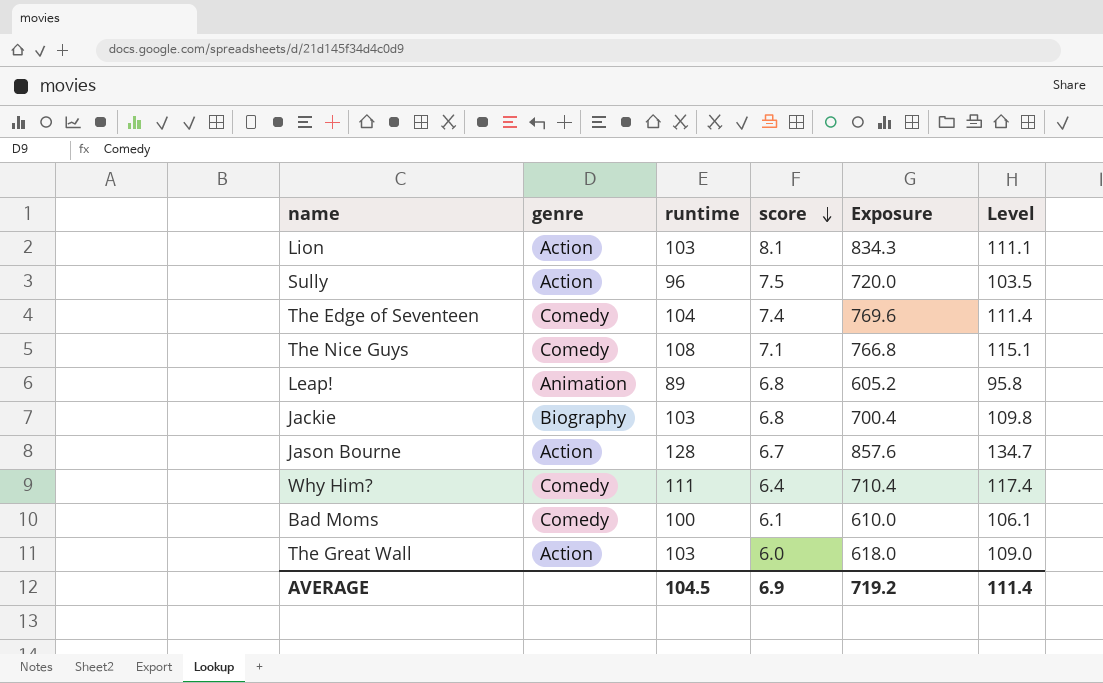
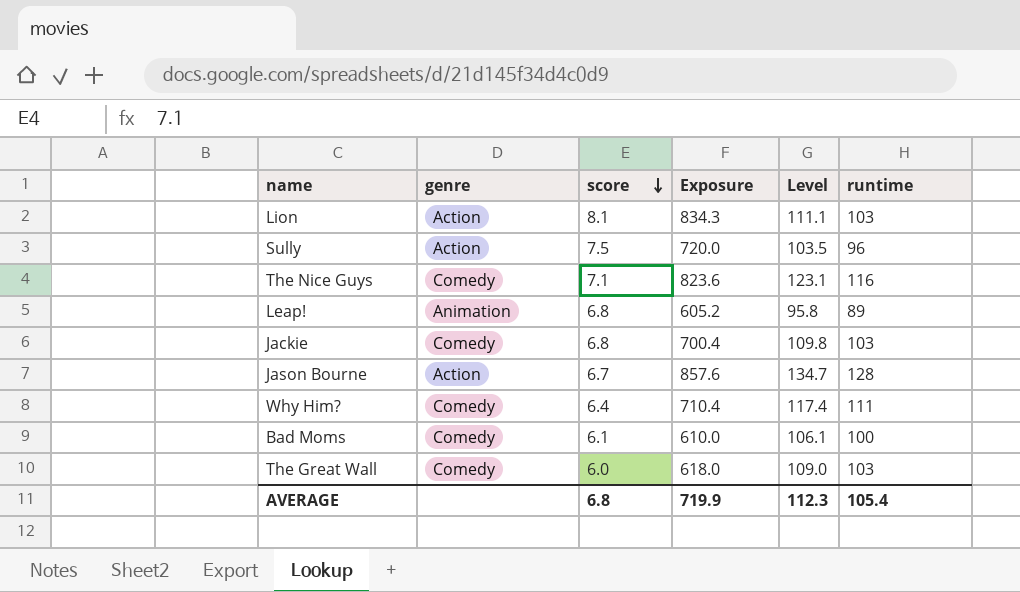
column runtime | position: 3 -> 6
row The Edge of Seventeen: Comedy | 104 | 7.4 | 769.6 | 111.4 -> none
The Nice Guys | Exposure: 766.8 -> 823.6
The Nice Guys | Level: 115.1 -> 123.1
The Nice Guys | runtime: 108 -> 116
Jackie | genre: Biography -> Comedy
The Great Wall | genre: Action -> Comedy
AVERAGE | score: 6.9 -> 6.8
AVERAGE | Exposure: 719.2 -> 719.9
AVERAGE | Level: 111.4 -> 112.3
AVERAGE | runtime: 104.5 -> 105.4

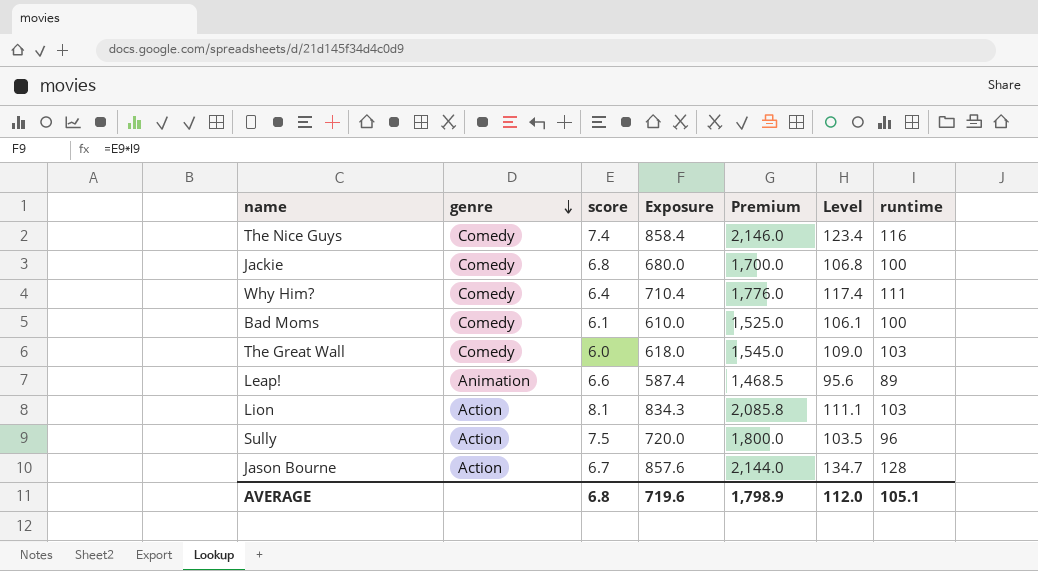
row order: score descending -> genre descending
column Premium | formula: none -> [Exposure] * 2.5
The Nice Guys | score: 7.1 -> 7.4
The Nice Guys | Exposure: 823.6 -> 858.4
The Nice Guys | Level: 123.1 -> 123.4
Jackie | Exposure: 700.4 -> 680.0
Jackie | Level: 109.8 -> 106.8
Jackie | runtime: 103 -> 100
Leap! | score: 6.8 -> 6.6
Leap! | Exposure: 605.2 -> 587.4
Leap! | Level: 95.8 -> 95.6
AVERAGE | Exposure: 719.9 -> 719.6
AVERAGE | Level: 112.3 -> 112.0
AVERAGE | runtime: 105.4 -> 105.1

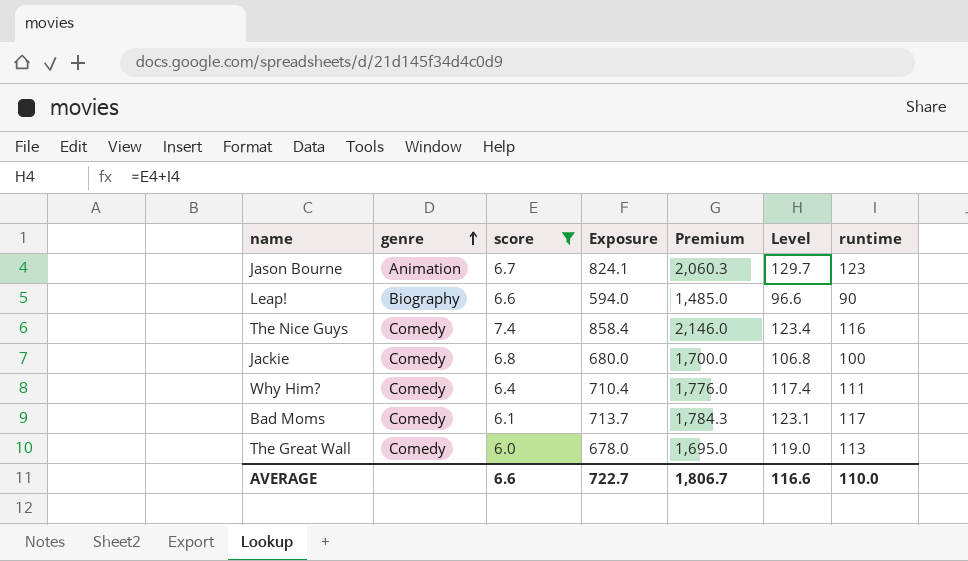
filter: none -> score <= 7.4
row order: genre descending -> genre ascending
Jason Bourne | genre: Action -> Animation
Jason Bourne | Exposure: 857.6 -> 824.1
Jason Bourne | Premium: 2,144.0 -> 2,060.3
Jason Bourne | Level: 134.7 -> 129.7
Jason Bourne | runtime: 128 -> 123
Leap! | genre: Animation -> Biography
Leap! | Exposure: 587.4 -> 594.0
Leap! | Premium: 1,468.5 -> 1,485.0
Leap! | Level: 95.6 -> 96.6
Leap! | runtime: 89 -> 90
Bad Moms | Exposure: 610.0 -> 713.7
Bad Moms | Premium: 1,525.0 -> 1,784.3
Bad Moms | Level: 106.1 -> 123.1
Bad Moms | runtime: 100 -> 117
The Great Wall | Exposure: 618.0 -> 678.0
The Great Wall | Premium: 1,545.0 -> 1,695.0
The Great Wall | Level: 109.0 -> 119.0
The Great Wall | runtime: 103 -> 113
AVERAGE | score: 6.8 -> 6.6
AVERAGE | Exposure: 719.6 -> 722.7
AVERAGE | Premium: 1,798.9 -> 1,806.7
AVERAGE | Level: 112.0 -> 116.6
AVERAGE | runtime: 105.1 -> 110.0

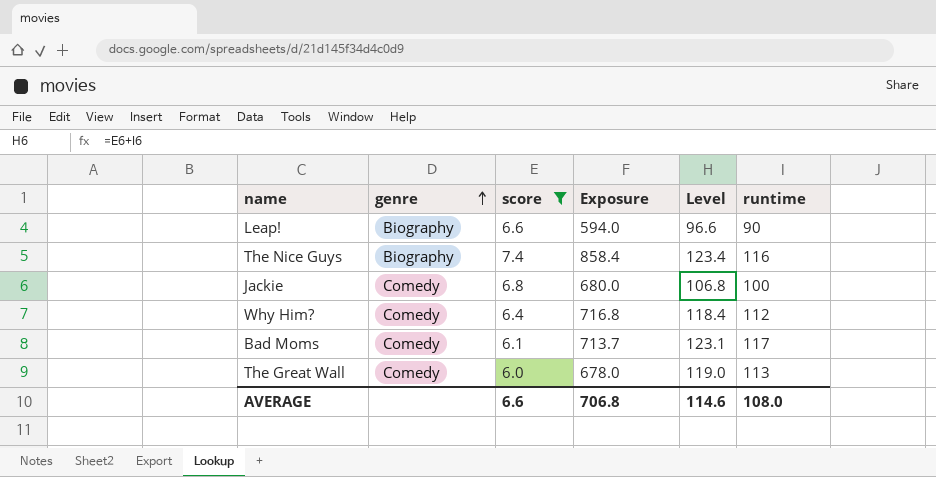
column Premium | formula: [Exposure] * 2.5 -> none
row Jason Bourne: Animation | 6.7 | 824.1 | 2,060.3 | 129.7 | 123 -> none
The Nice Guys | genre: Comedy -> Biography
Why Him? | Exposure: 710.4 -> 716.8
Why Him? | Level: 117.4 -> 118.4
Why Him? | runtime: 111 -> 112
AVERAGE | Exposure: 722.7 -> 706.8
AVERAGE | Level: 116.6 -> 114.6
AVERAGE | runtime: 110.0 -> 108.0

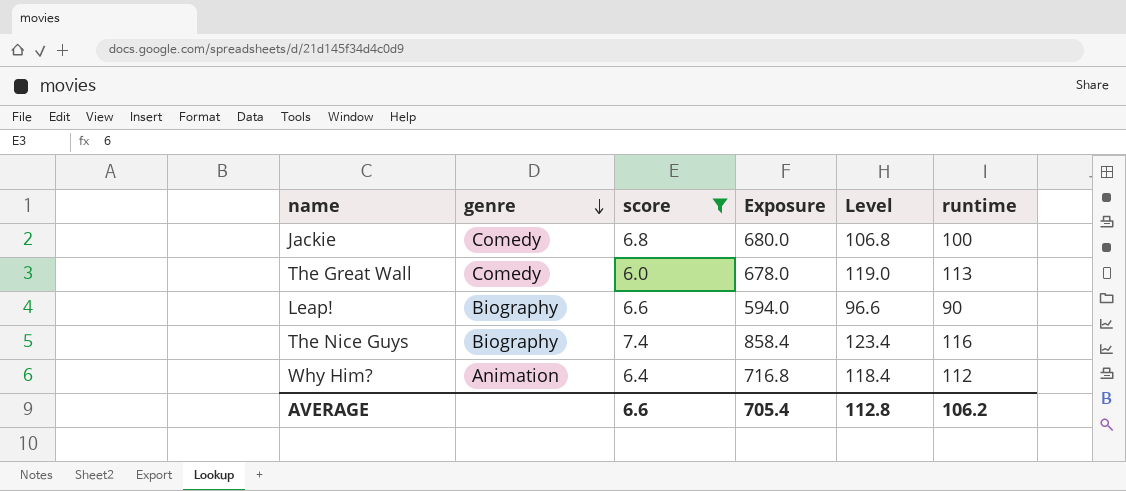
row order: genre ascending -> genre descending
row Bad Moms: Comedy | 6.1 | 713.7 | 123.1 | 117 -> none
Why Him? | genre: Comedy -> Animation
AVERAGE | Exposure: 706.8 -> 705.4
AVERAGE | Level: 114.6 -> 112.8
AVERAGE | runtime: 108.0 -> 106.2

